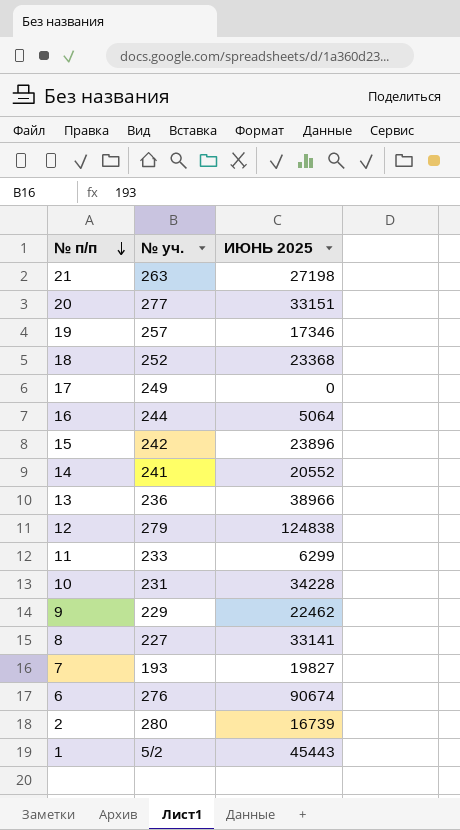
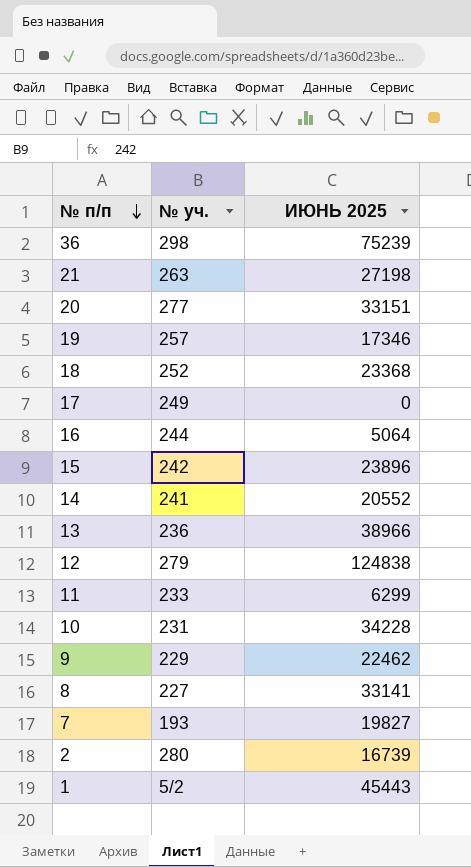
row 6: 276 | 90674 -> none
row 36: none -> 298 | 75239

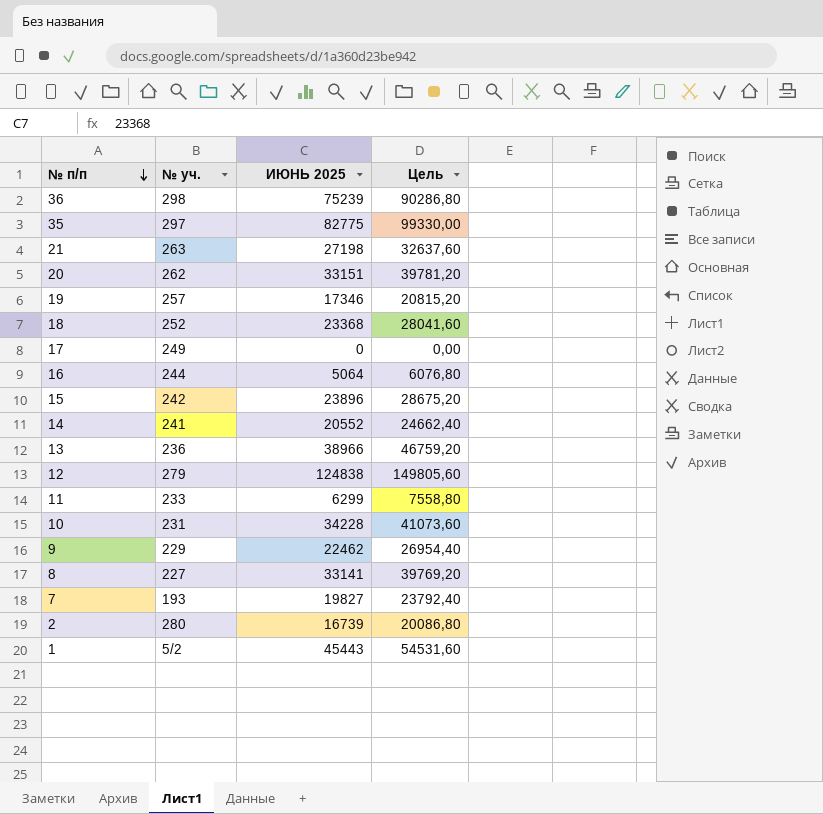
column Цель | formula: none -> [ИЮНЬ 2025] * 1,2
row 35: none -> 297 | 82775 | 99330,00
20 | № уч.: 277 -> 262

